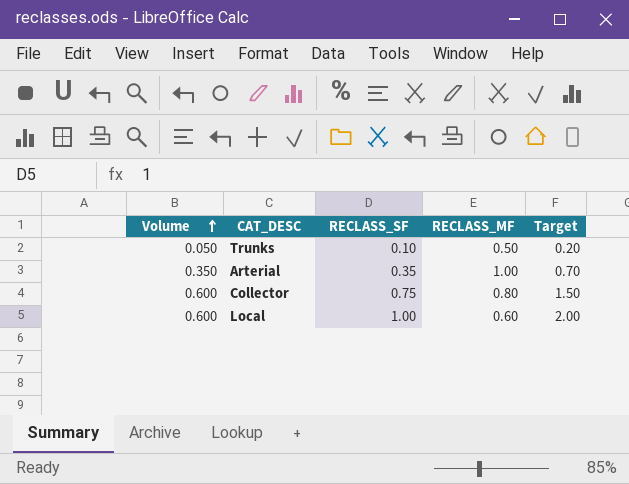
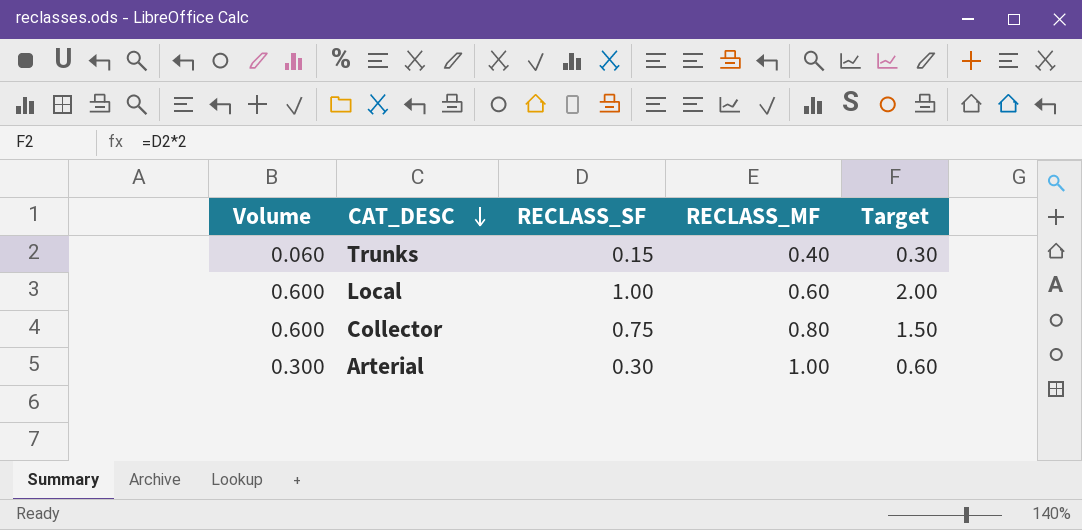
row order: Volume ascending -> CAT_DESC descending
Trunks | Volume: 0.050 -> 0.060
Trunks | RECLASS_SF: 0.10 -> 0.15
Trunks | RECLASS_MF: 0.50 -> 0.40
Trunks | Target: 0.20 -> 0.30
Arterial | Volume: 0.350 -> 0.300
Arterial | RECLASS_SF: 0.35 -> 0.30
Arterial | Target: 0.70 -> 0.60

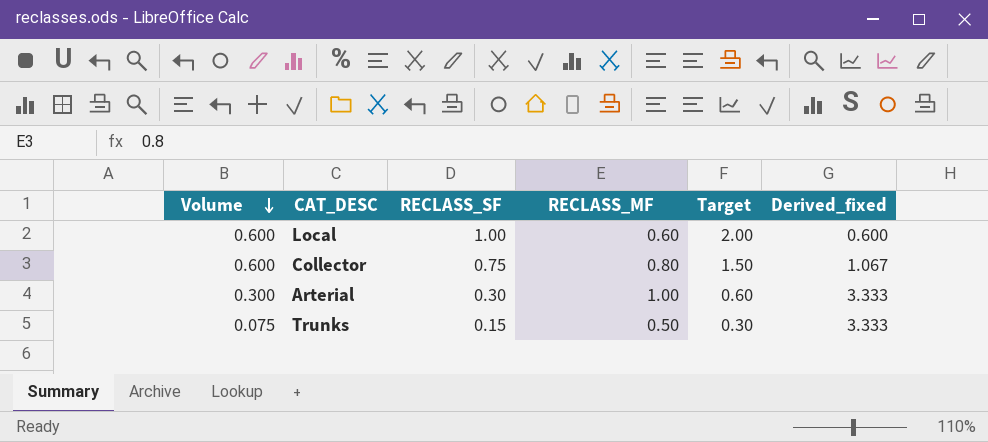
row order: CAT_DESC descending -> Volume descending
column Derived_fixed | formula: none -> [RECLASS_MF] / [RECLASS_SF]
Trunks | Volume: 0.060 -> 0.075
Trunks | RECLASS_MF: 0.40 -> 0.50

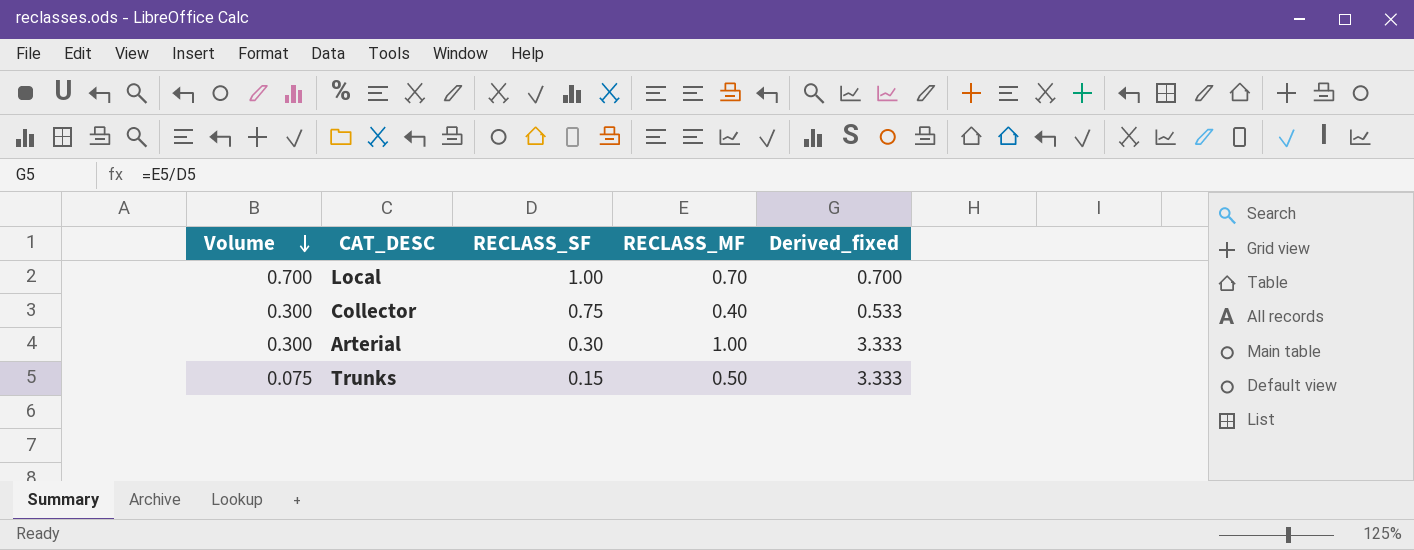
column Target | formula: [RECLASS_SF] * 2 -> none
Local | Volume: 0.600 -> 0.700
Local | RECLASS_MF: 0.60 -> 0.70
Local | Derived_fixed: 0.600 -> 0.700
Collector | Volume: 0.600 -> 0.300
Collector | RECLASS_MF: 0.80 -> 0.40
Collector | Derived_fixed: 1.067 -> 0.533

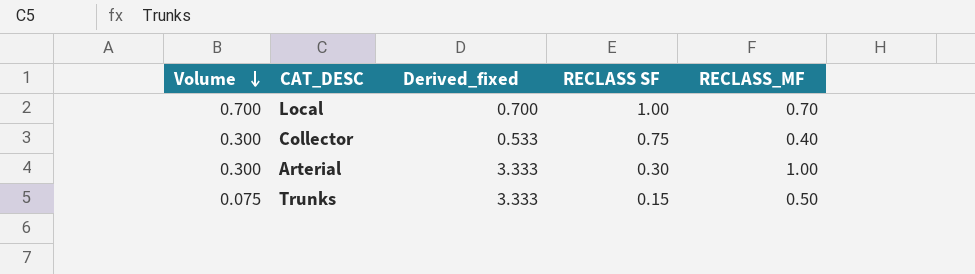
column Derived_fixed | position: 5 -> 3
column name: RECLASS_SF -> RECLASS SF

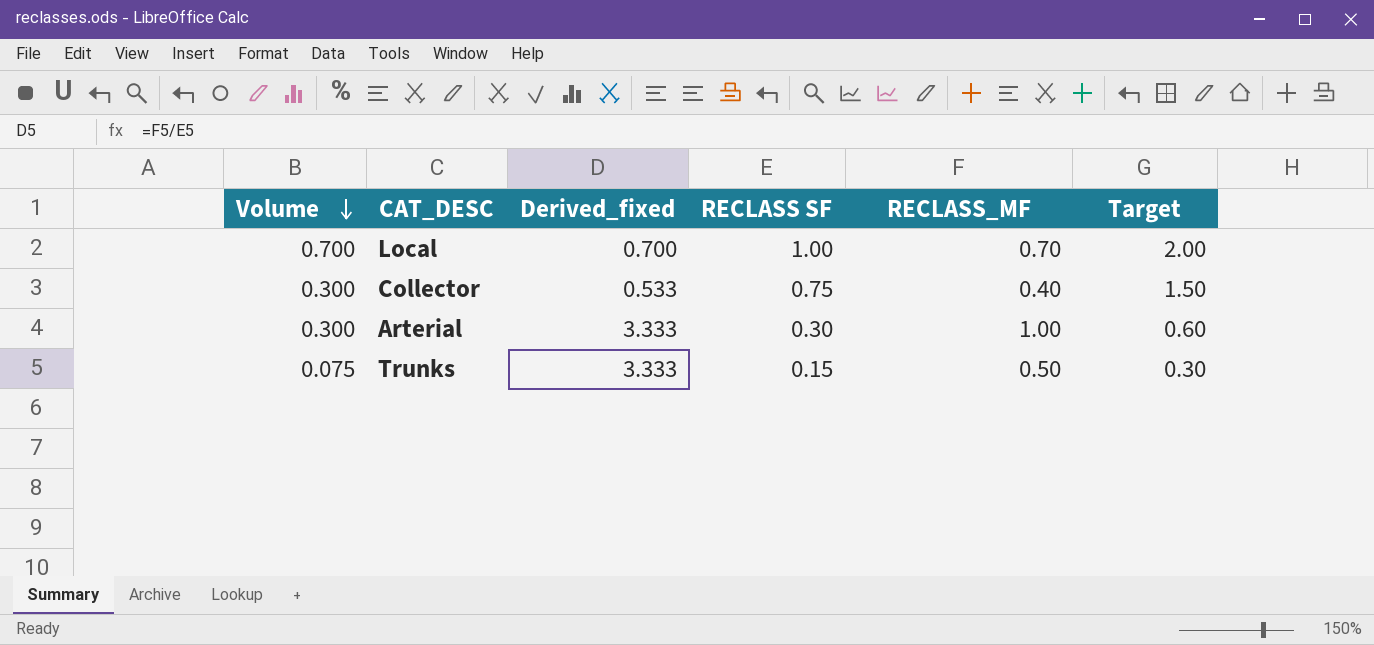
column Target | formula: none -> [RECLASS SF] * 2

